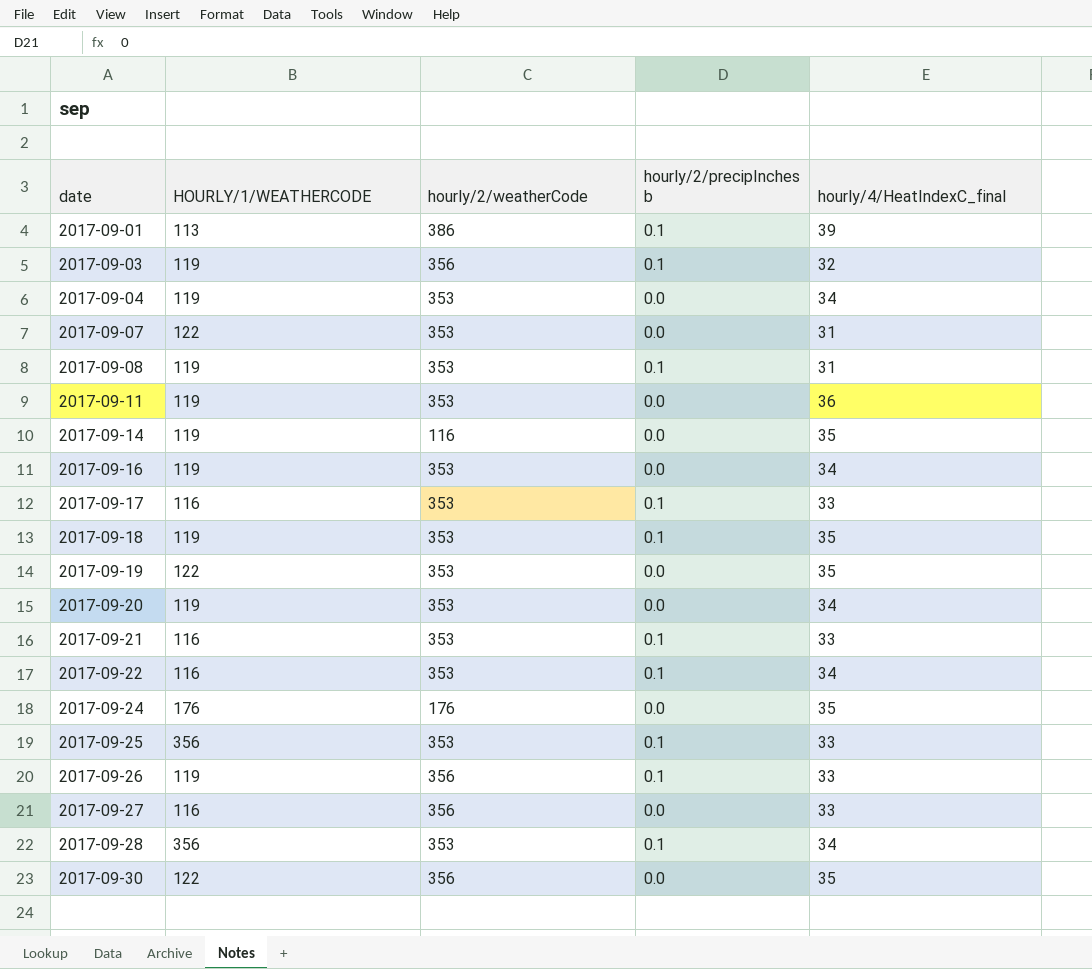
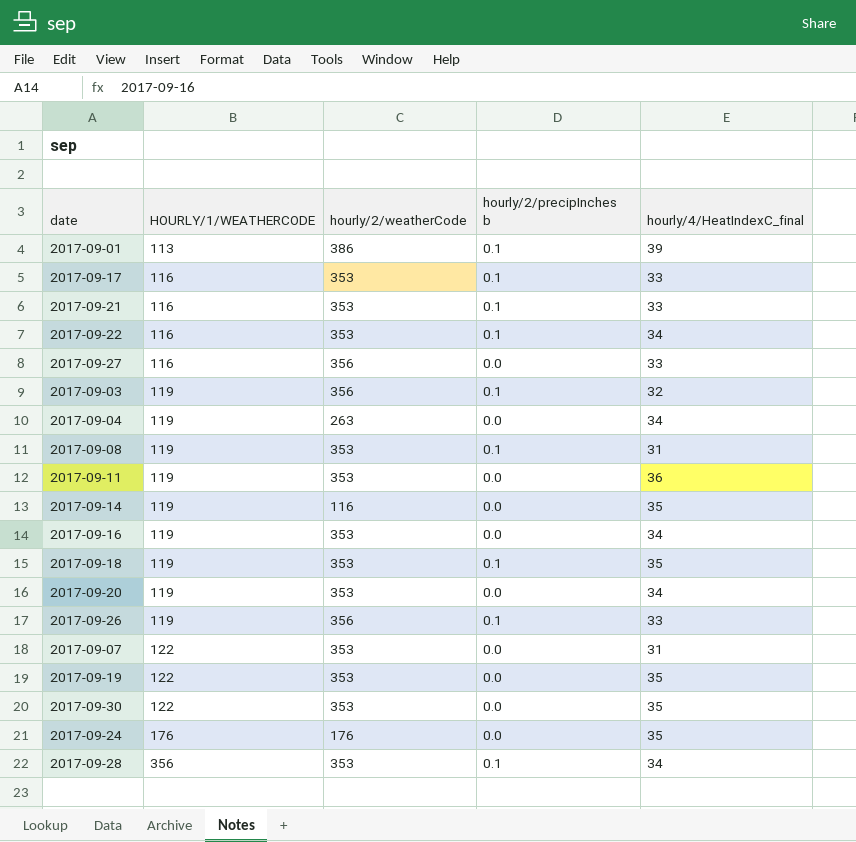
row order: date ascending -> HOURLY/1/WEATHERCODE ascending
row 2017-09-25: 356 | 353 | 0.1 | 33 -> none
2017-09-04 | hourly/2/weatherCode: 353 -> 263
2017-09-30 | hourly/2/weatherCode: 356 -> 353

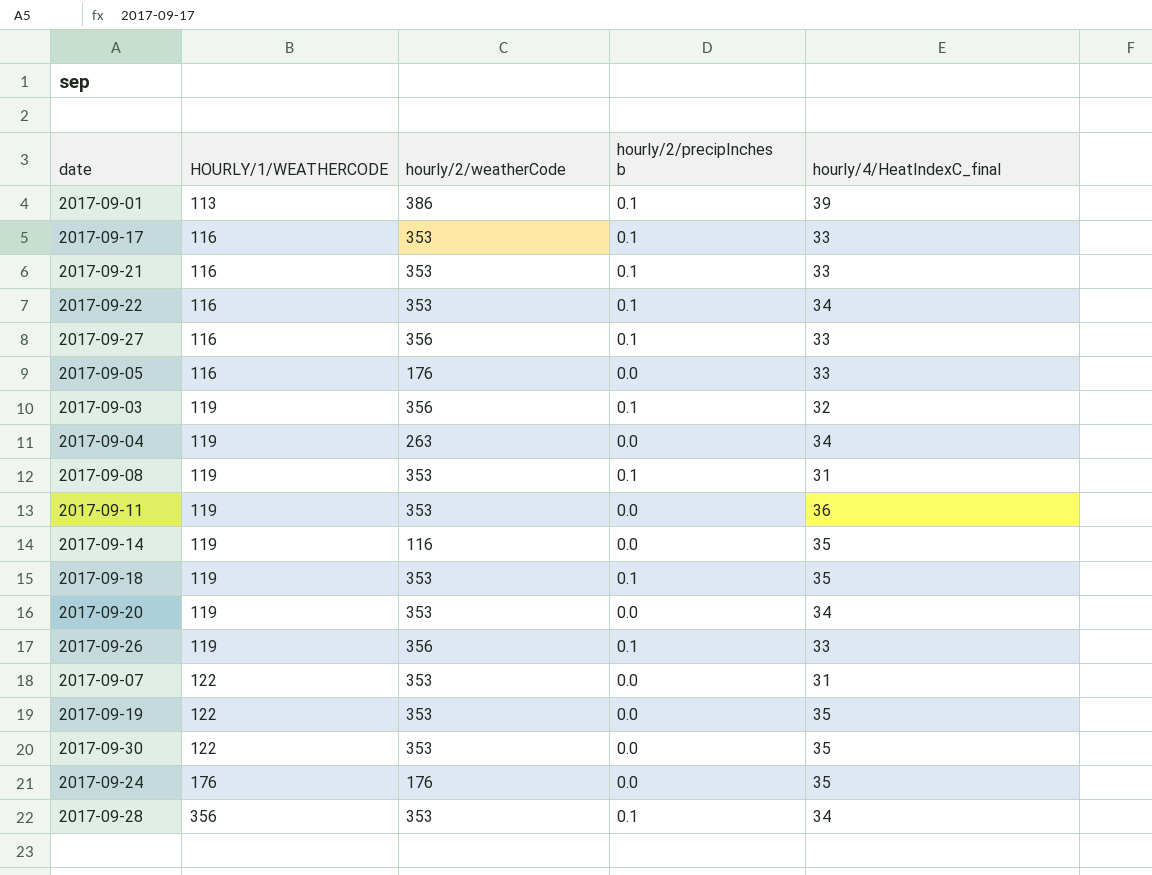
row 2017-09-16: 119 | 353 | 0.0 | 34 -> none
2017-09-27 | hourly/2/precipInches b: 0.0 -> 0.1
row 2017-09-05: none -> 116 | 176 | 0.0 | 33

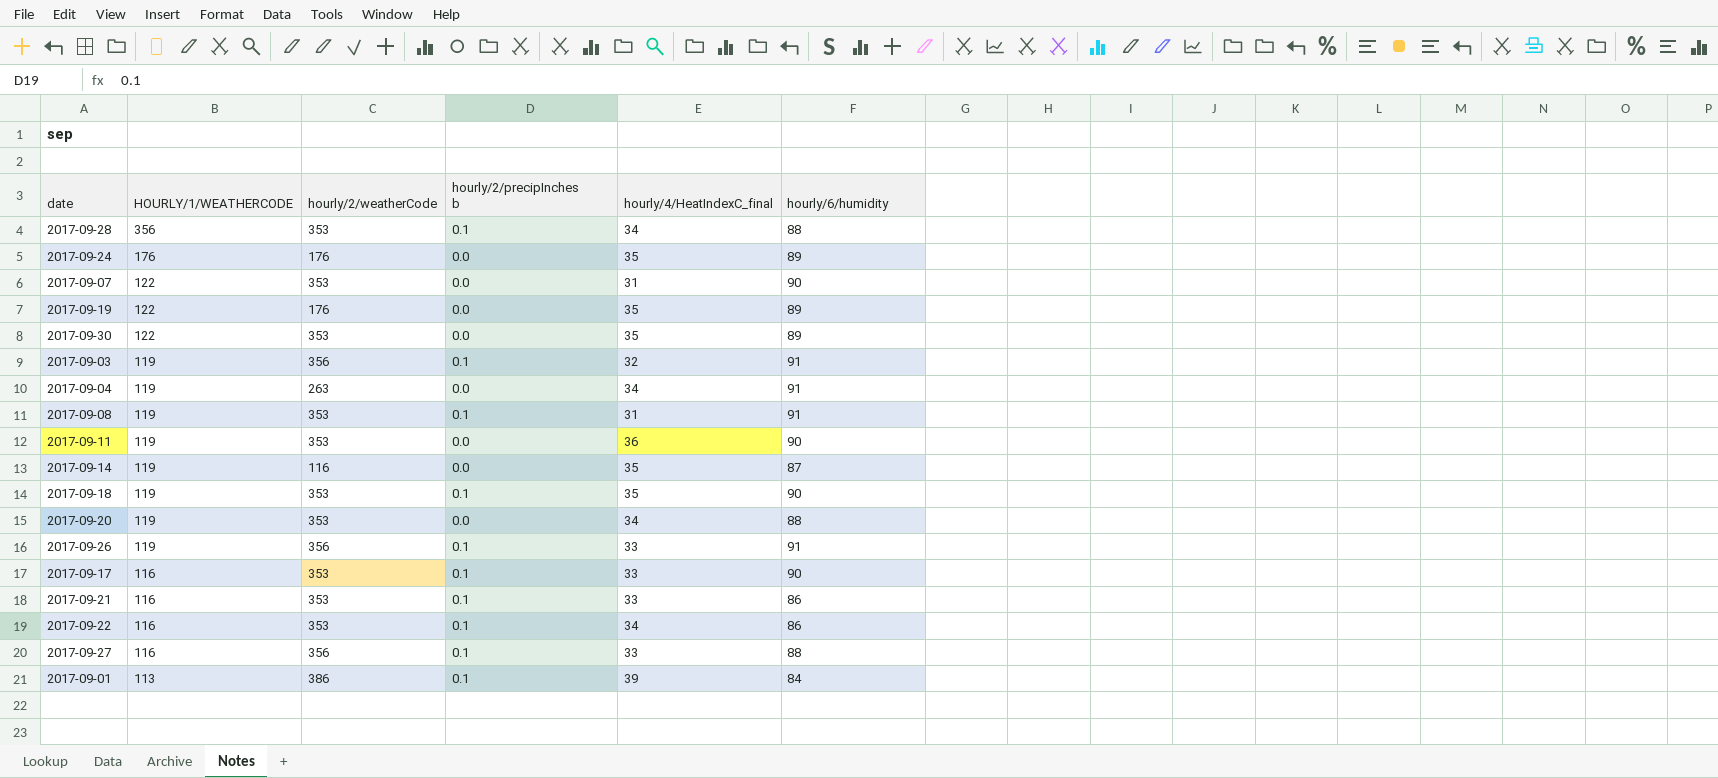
row order: HOURLY/1/WEATHERCODE ascending -> HOURLY/1/WEATHERCODE descending
column hourly/6/humidity | position: none -> 6
row 2017-09-05: 116 | 176 | 0.0 | 33 -> none
2017-09-19 | hourly/2/weatherCode: 353 -> 176

